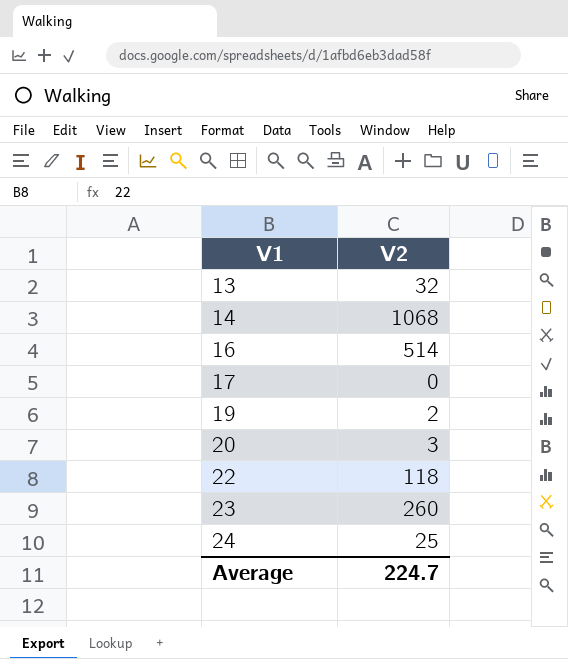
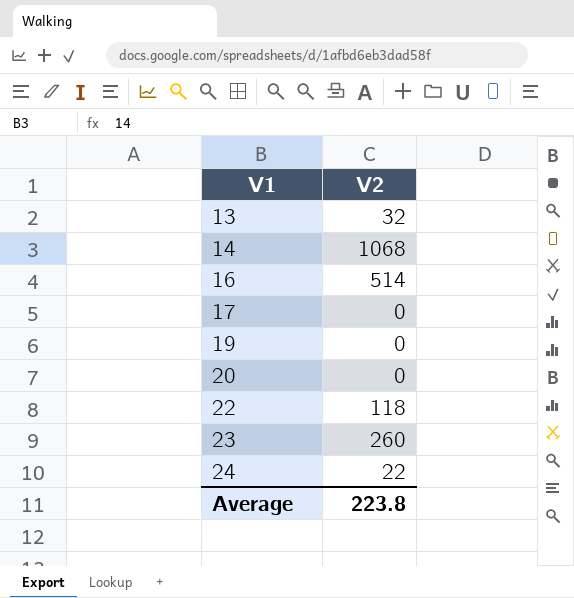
19 | V2: 2 -> 0
20 | V2: 3 -> 0
24 | V2: 25 -> 22
Average | V2: 224.7 -> 223.8

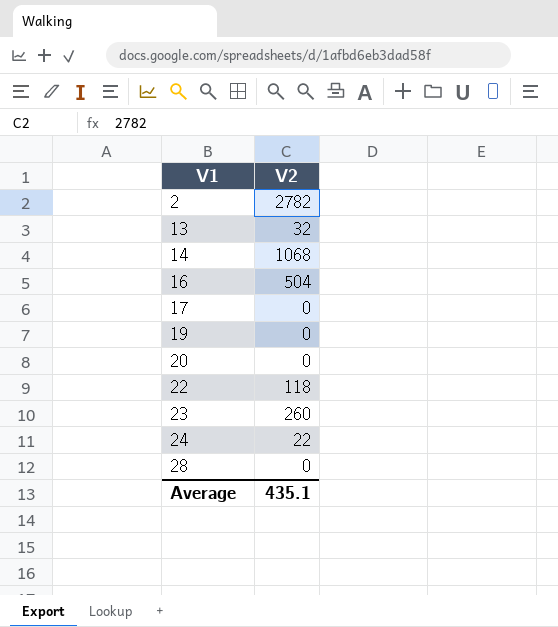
row 2: none -> 2782
16 | V2: 514 -> 504
row 28: none -> 0
Average | V2: 223.8 -> 435.1

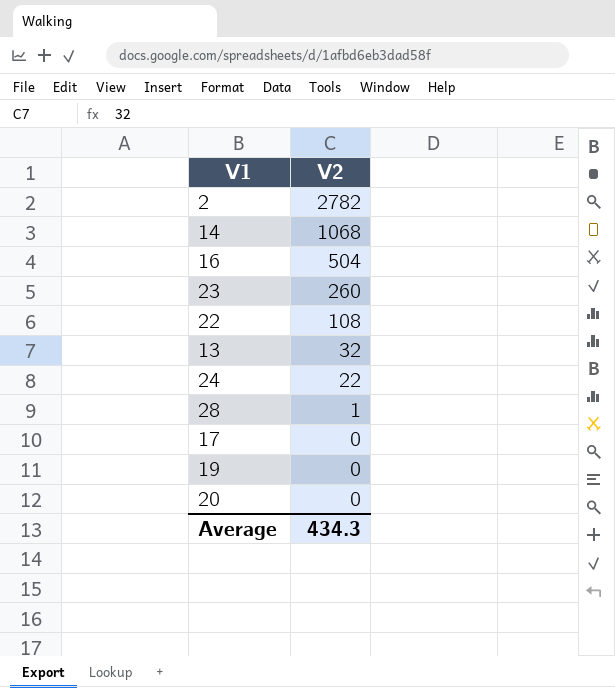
row order: V1 ascending -> V2 descending
22 | V2: 118 -> 108
28 | V2: 0 -> 1
Average | V2: 435.1 -> 434.3

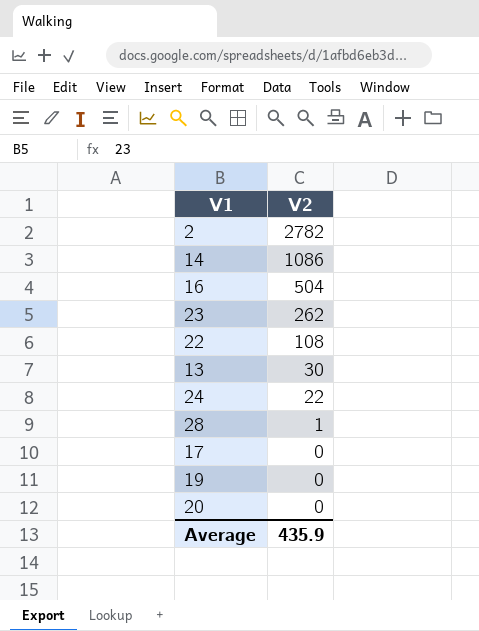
14 | V2: 1068 -> 1086
23 | V2: 260 -> 262
13 | V2: 32 -> 30
Average | V2: 434.3 -> 435.9

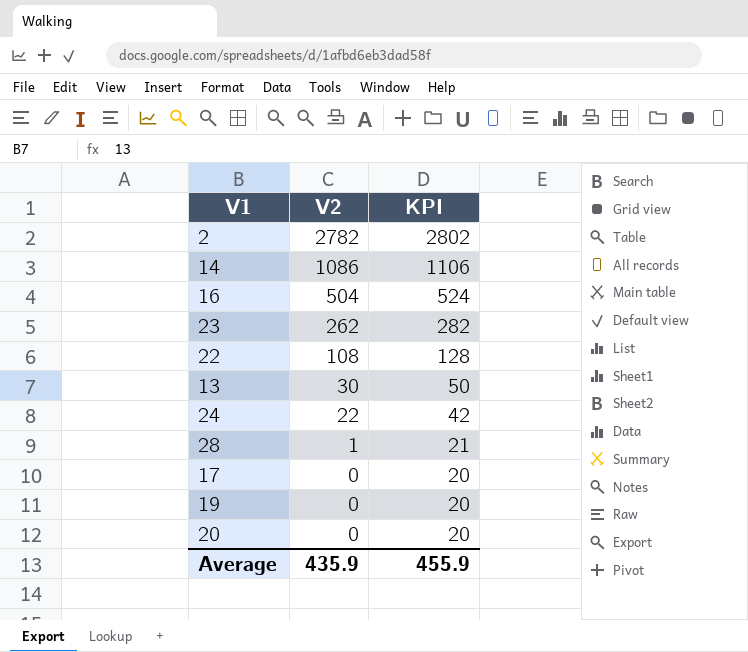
column KPI | formula: none -> [V2] + 20

